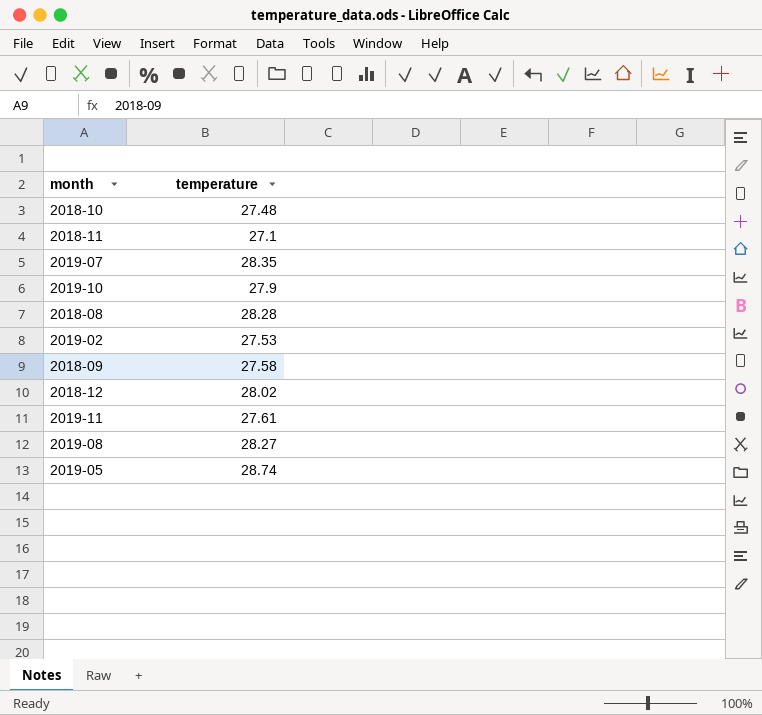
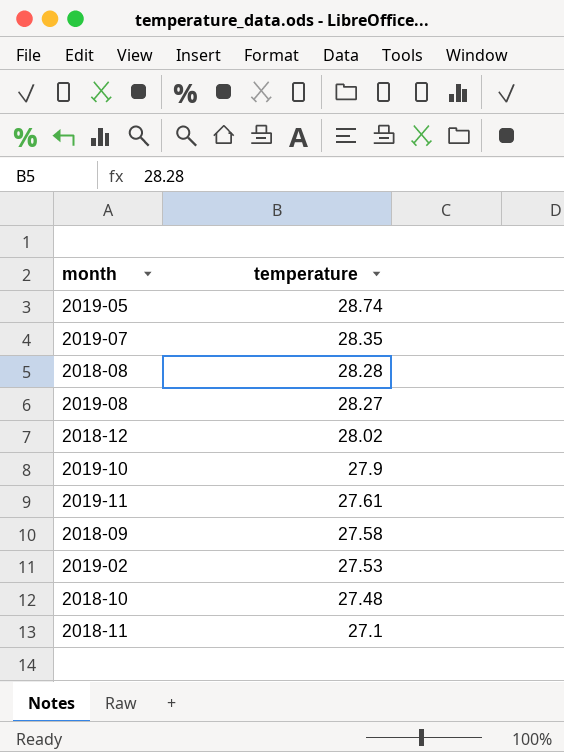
row order: none -> temperature descending

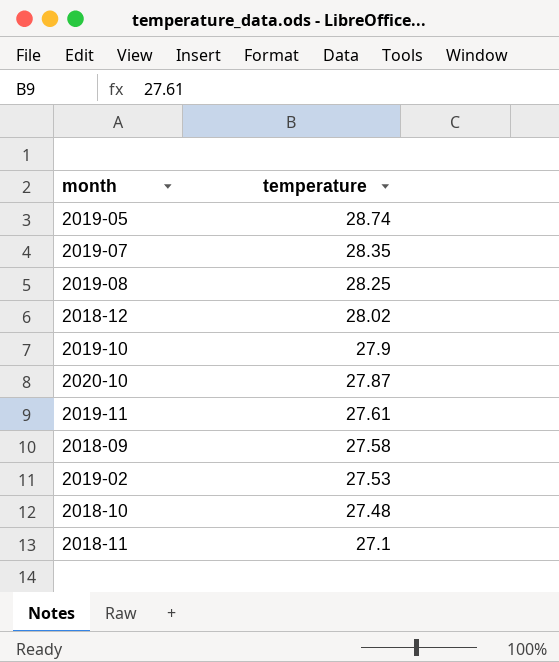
row 2018-08: 28.28 -> none
2019-08 | temperature: 28.27 -> 28.25
row 2020-10: none -> 27.87

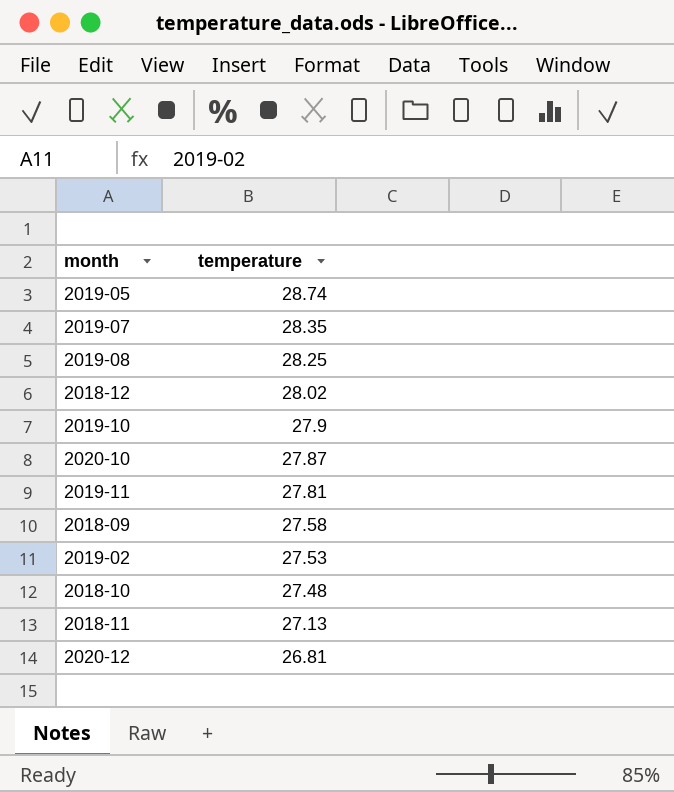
2019-11 | temperature: 27.61 -> 27.81
2018-11 | temperature: 27.1 -> 27.13
row 2020-12: none -> 26.81

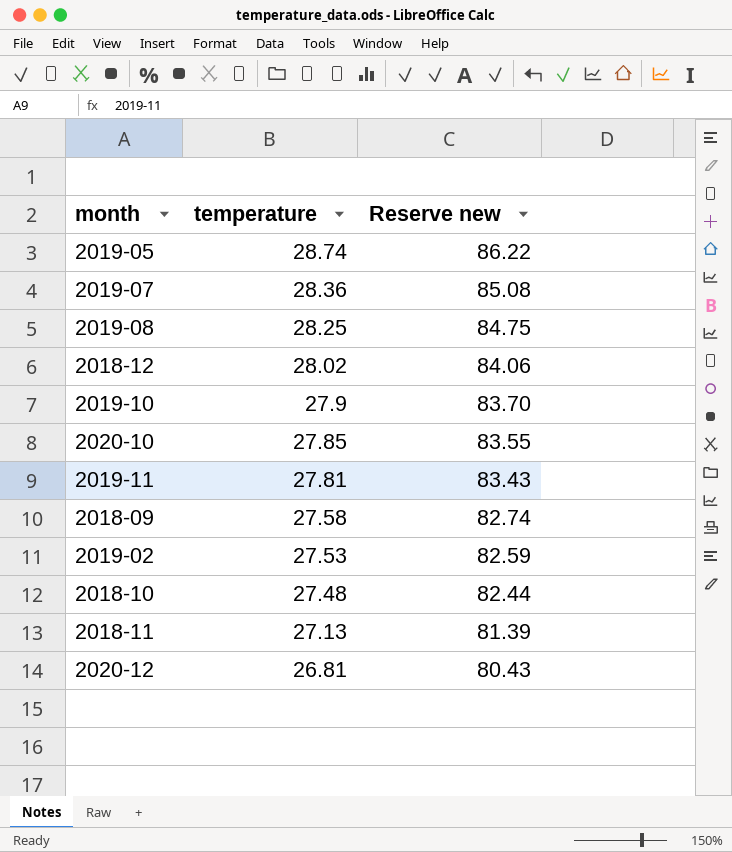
column Reserve new | formula: none -> [temperature] * 3
2019-07 | temperature: 28.35 -> 28.36
2020-10 | temperature: 27.87 -> 27.85

